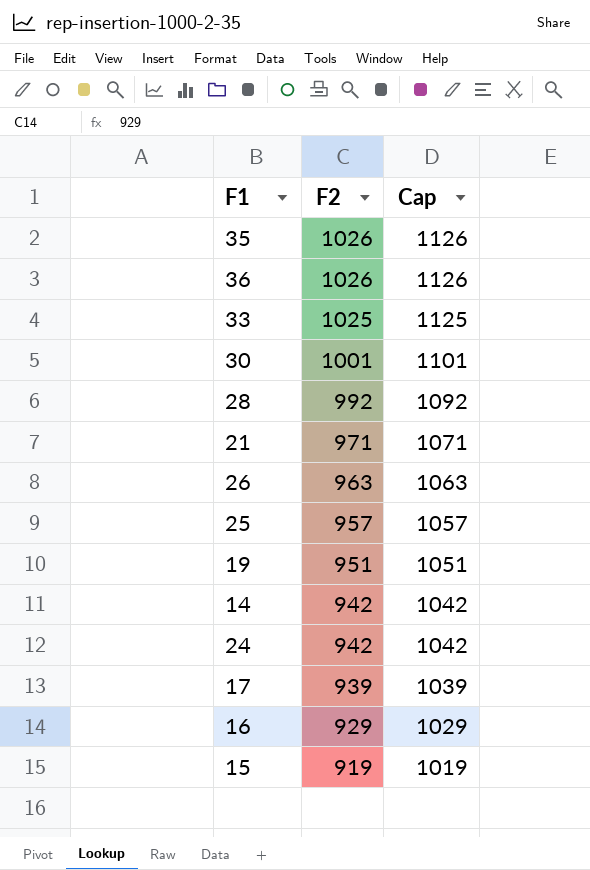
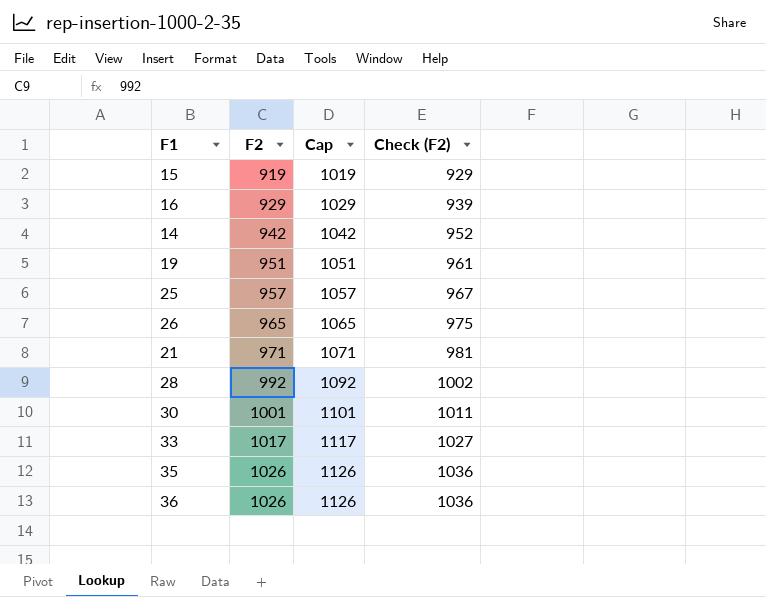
row order: F2 descending -> F2 ascending
column Check (F2) | formula: none -> [F2] + 10
row 24: 942 | 1042 -> none
row 17: 939 | 1039 -> none
26 | F2: 963 -> 965
26 | Cap: 1063 -> 1065
33 | F2: 1025 -> 1017
33 | Cap: 1125 -> 1117

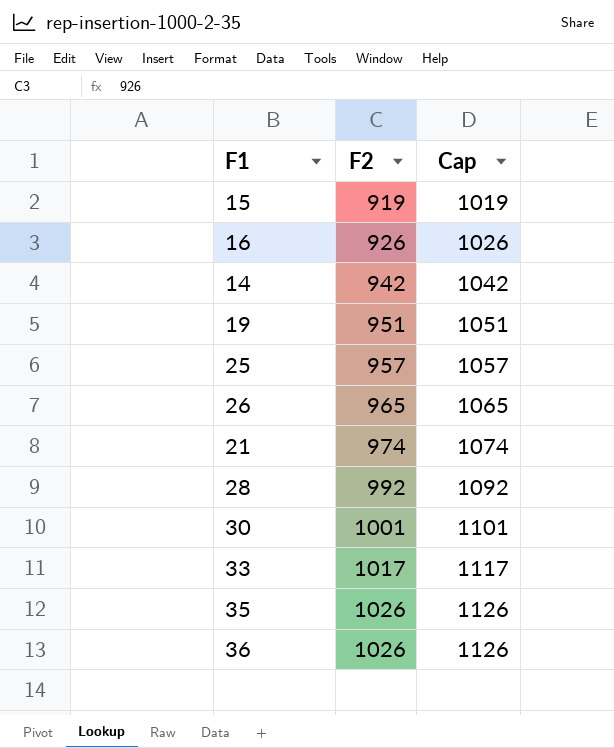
column Check (F2) | formula: [F2] + 10 -> none
16 | F2: 929 -> 926
16 | Cap: 1029 -> 1026
21 | F2: 971 -> 974
21 | Cap: 1071 -> 1074

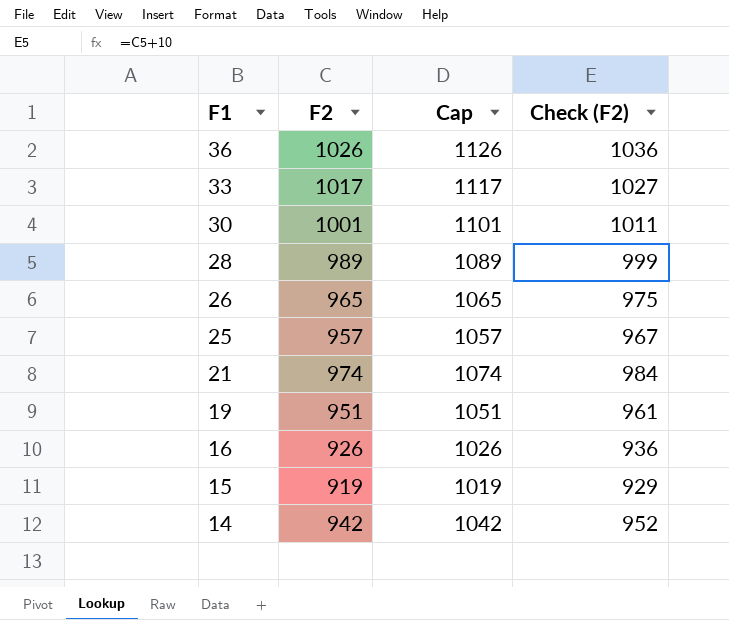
row order: F2 ascending -> F1 descending
column Check (F2) | formula: none -> [F2] + 10
row 35: 1026 | 1126 -> none
28 | F2: 992 -> 989
28 | Cap: 1092 -> 1089

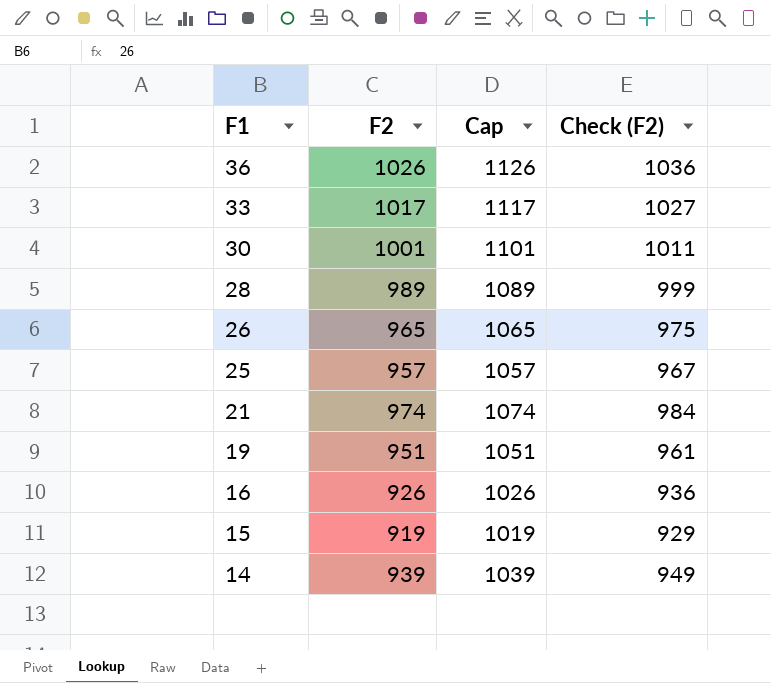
14 | F2: 942 -> 939
14 | Cap: 1042 -> 1039
14 | Check (F2): 952 -> 949

